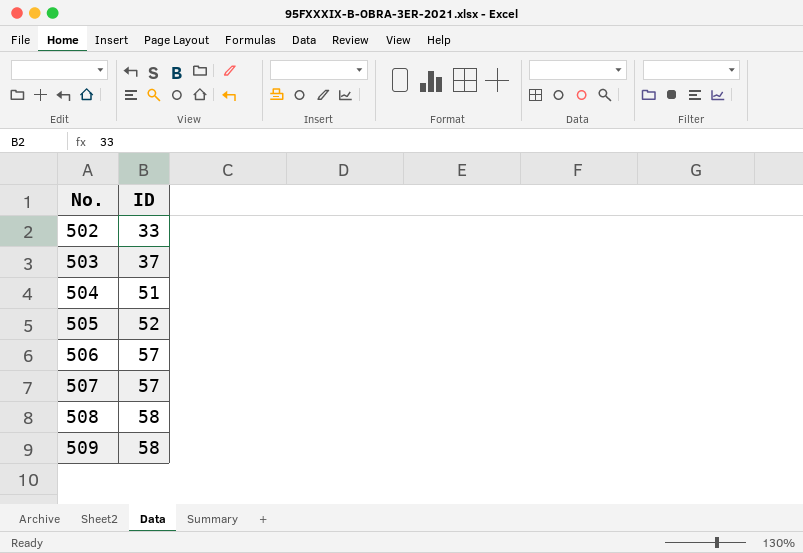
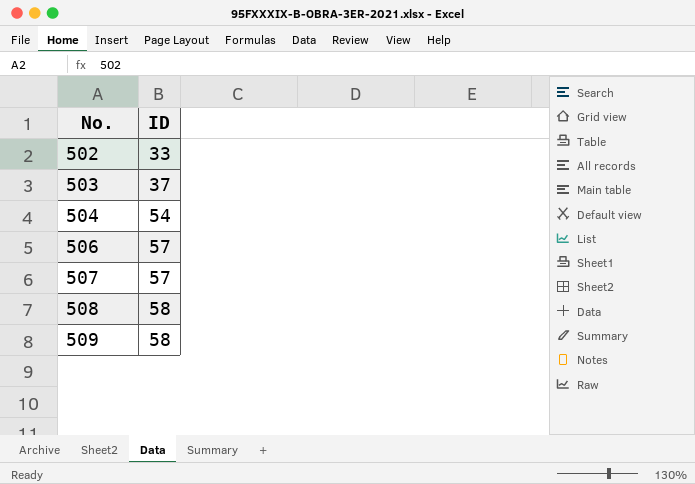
row 505: 52 -> none
504 | ID: 51 -> 54

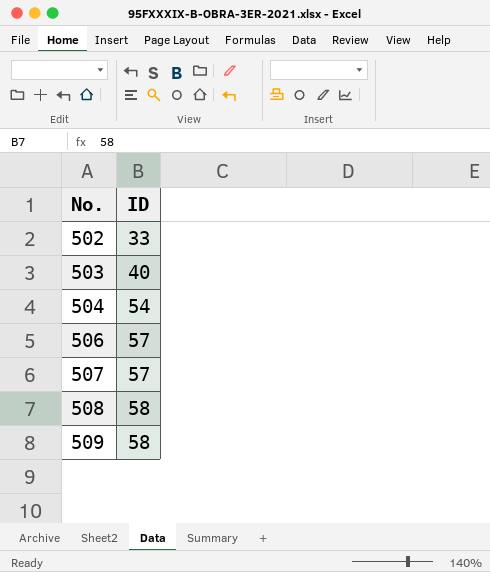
503 | ID: 37 -> 40

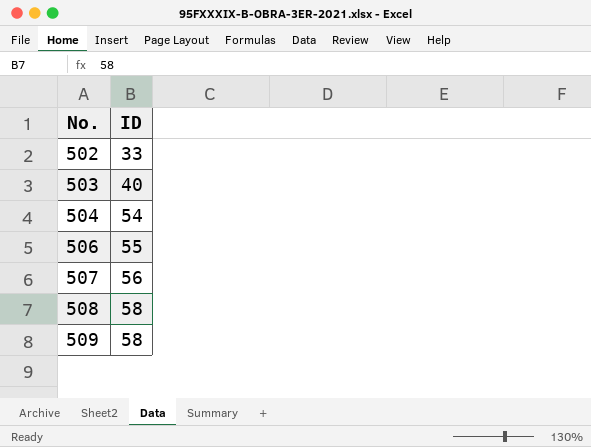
506 | ID: 57 -> 55
507 | ID: 57 -> 56

